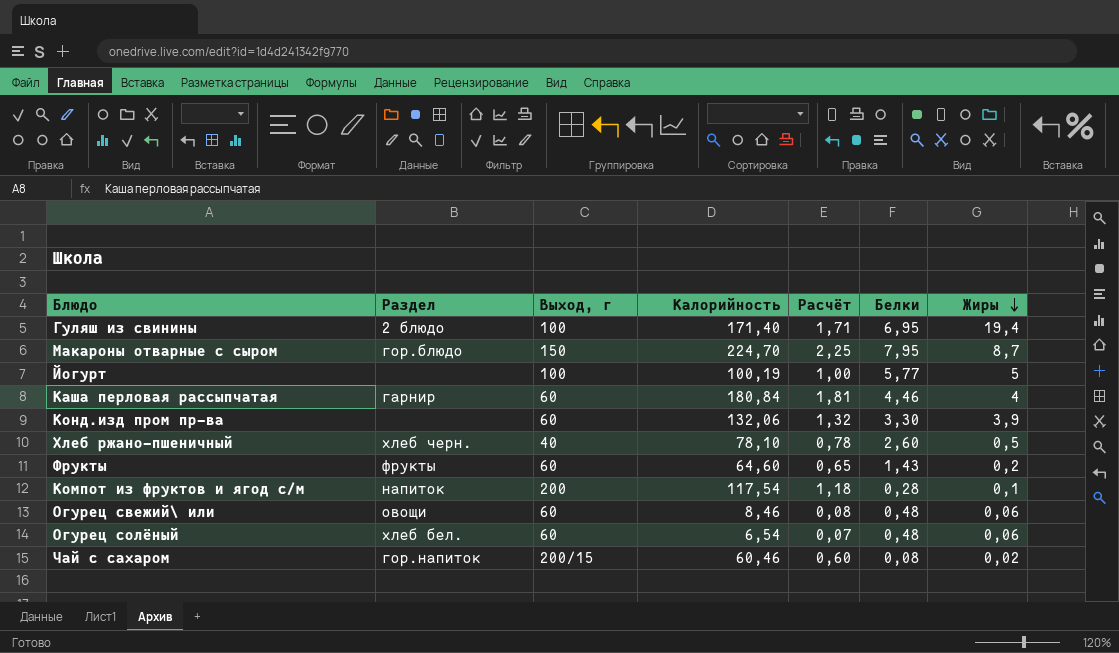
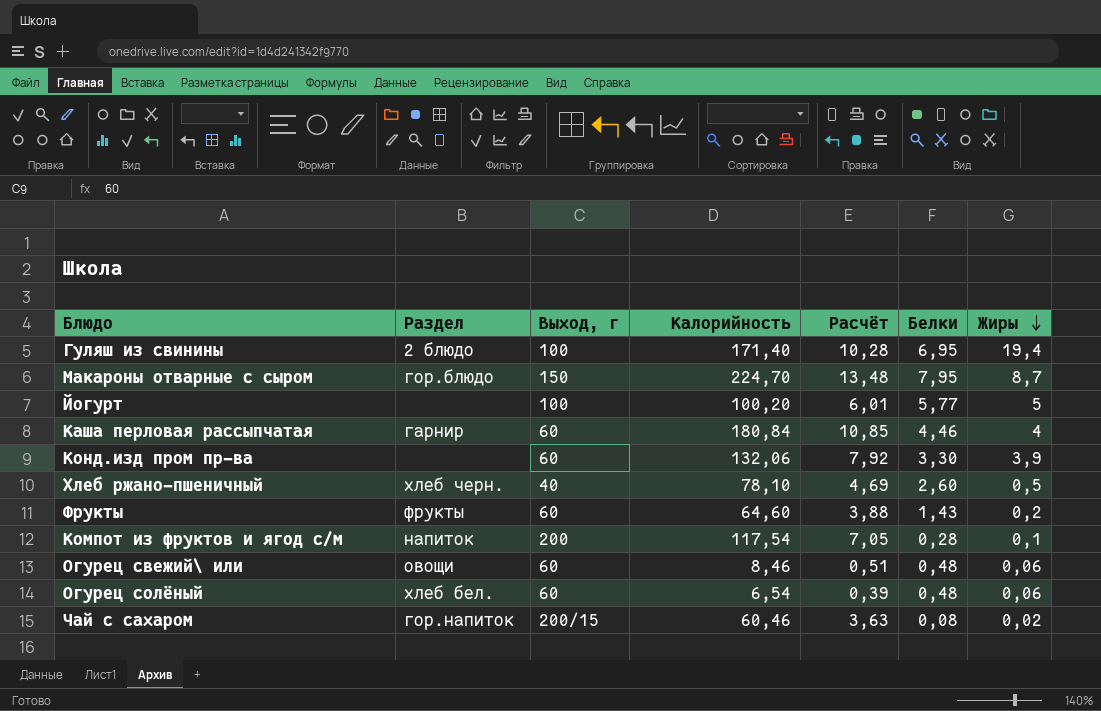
column Расчёт | formula: [Калорийность] * 0,01 -> [Калорийность] * 0,06
Йогурт | Калорийность: 100,19 -> 100,20

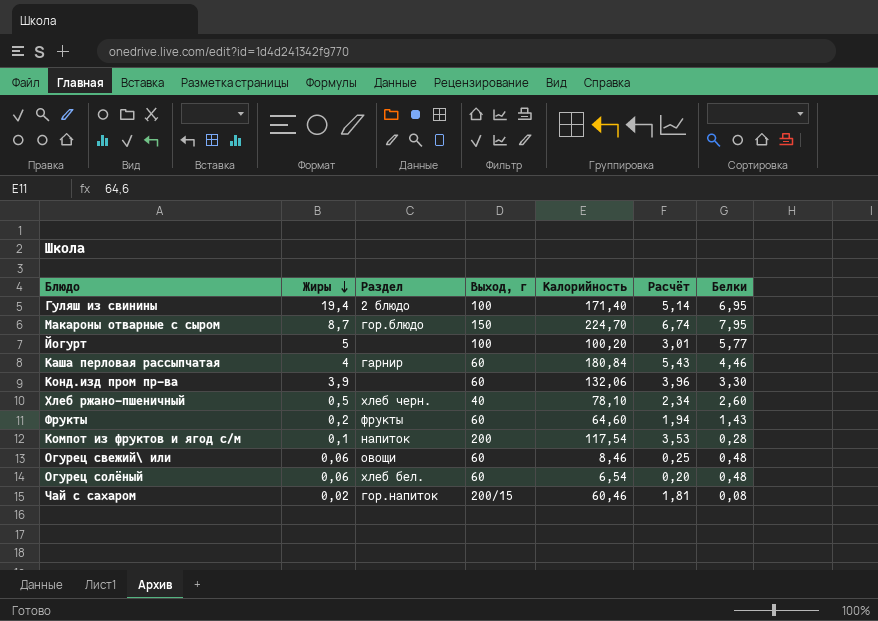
column Жиры | position: 7 -> 2
column Расчёт | formula: [Калорийность] * 0,06 -> [Калорийность] * 0,03

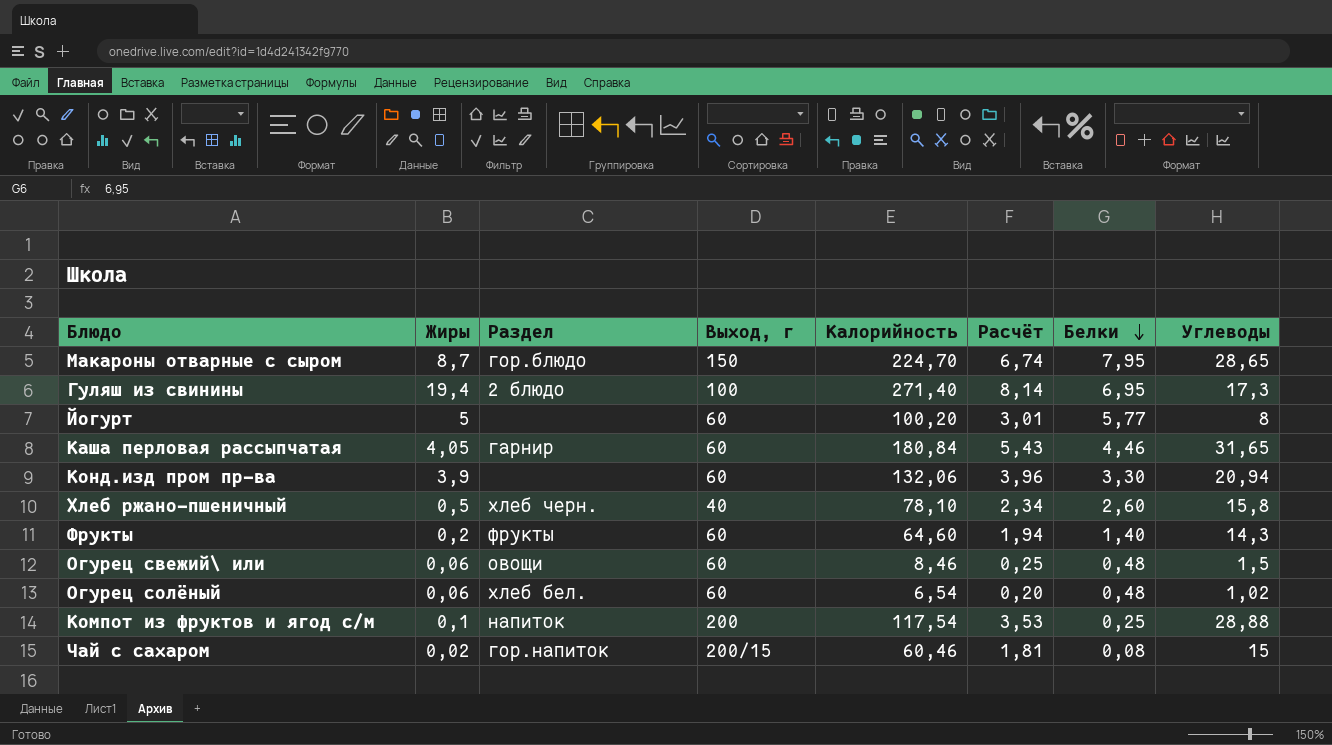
row order: Жиры descending -> Белки descending
column Углеводы | position: none -> 8
Гуляш из свинины | Калорийность: 171,40 -> 271,40
Гуляш из свинины | Расчёт: 5,14 -> 8,14
Йогурт | Выход, г: 100 -> 60
Каша перловая рассыпчатая | Жиры: 4 -> 4,05
Фрукты | Белки: 1,43 -> 1,40
Компот из фруктов и ягод с/м | Белки: 0,28 -> 0,25

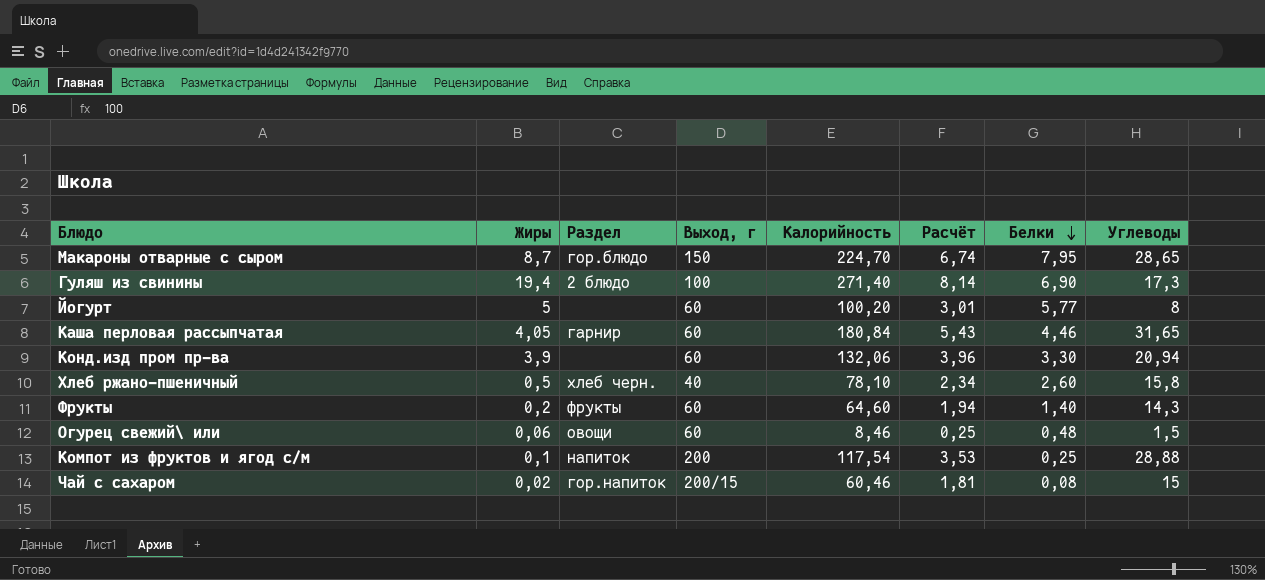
row Огурец солёный: 0,06 | хлеб бел. | 60 | 6,54 | 0,20 | 0,48 | 1,02 -> none
Гуляш из свинины | Белки: 6,95 -> 6,90

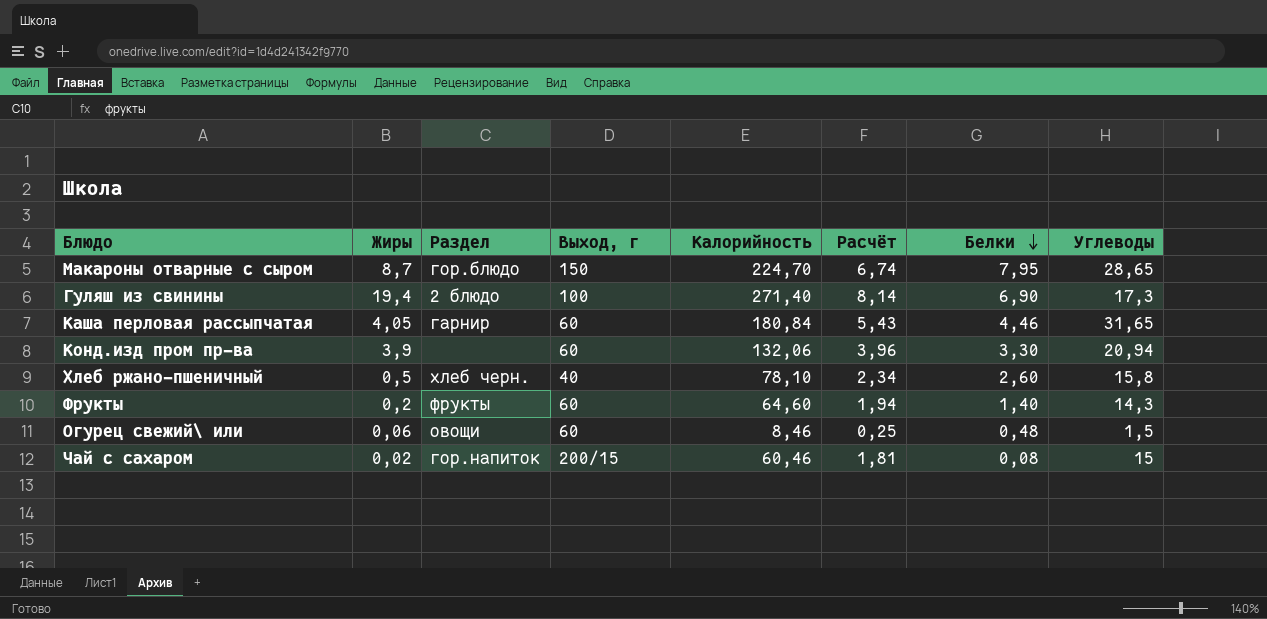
row Йогурт: 5 | none | 60 | 100,20 | 3,01 | 5,77 | 8 -> none
row Компот из фруктов и ягод с/м: 0,1 | напиток | 200 | 117,54 | 3,53 | 0,25 | 28,88 -> none

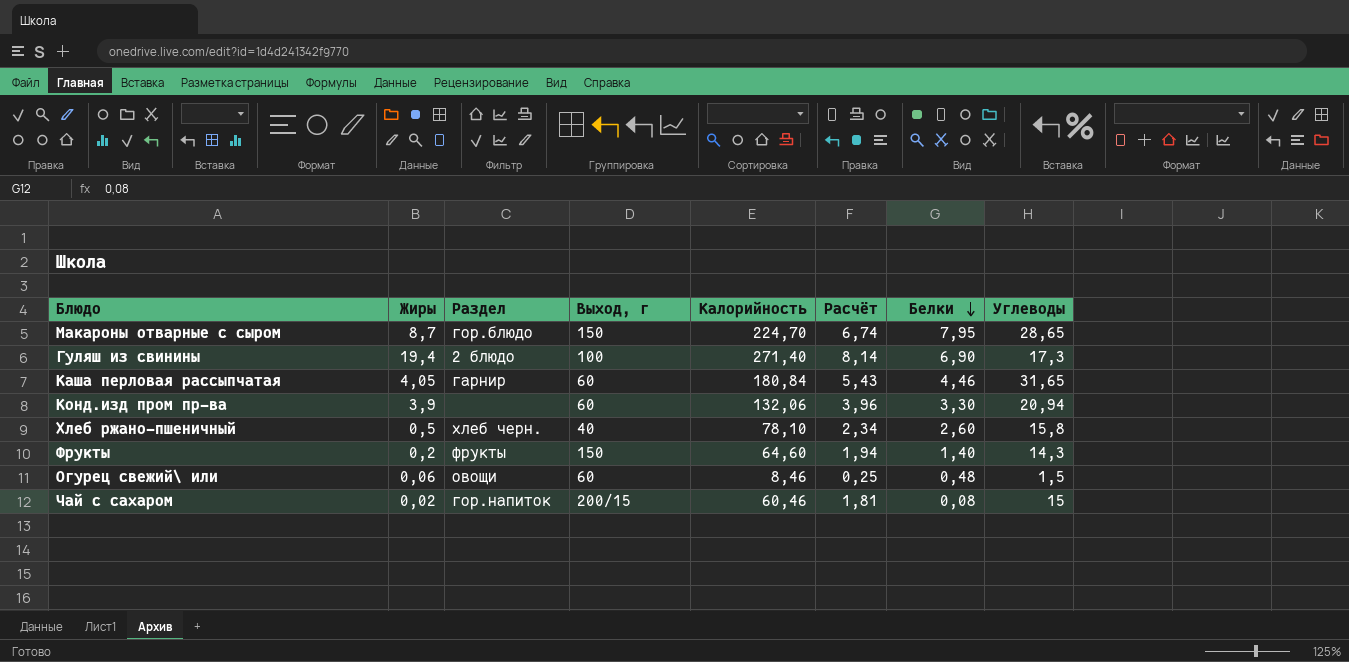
Фрукты | Выход, г: 60 -> 150

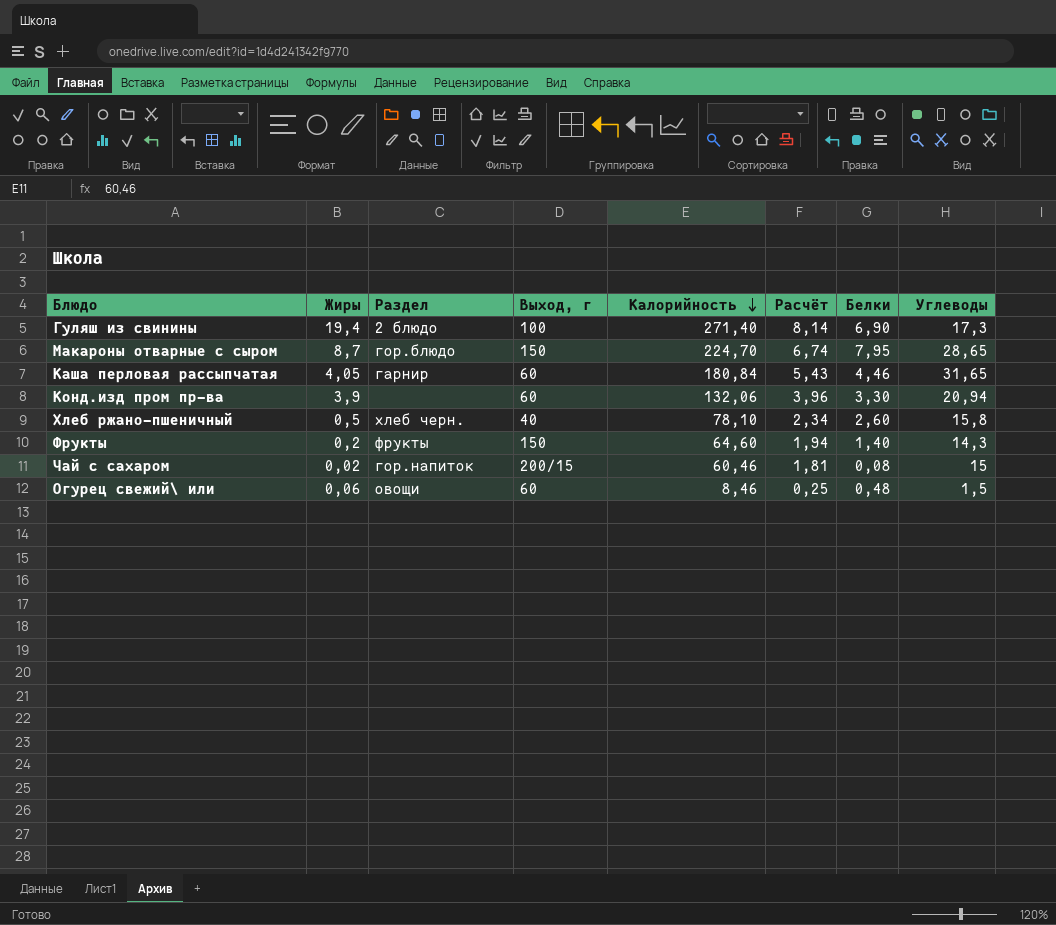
row order: Белки descending -> Калорийность descending

